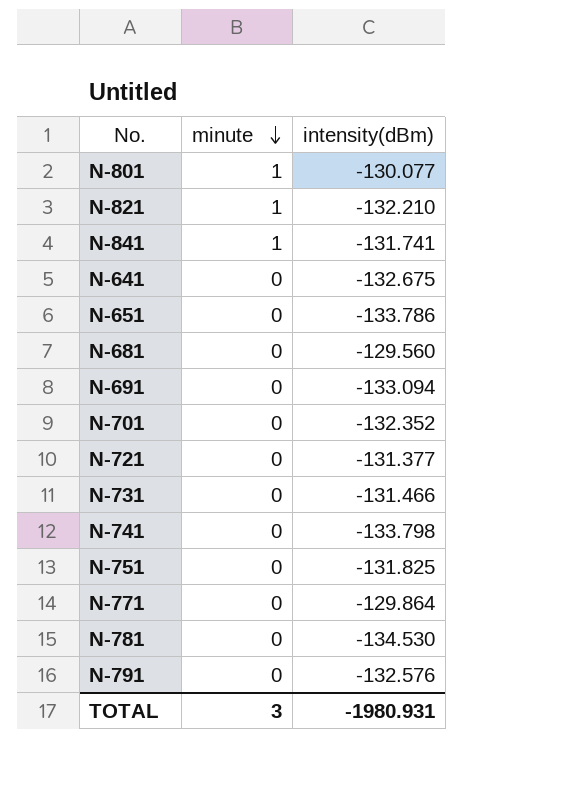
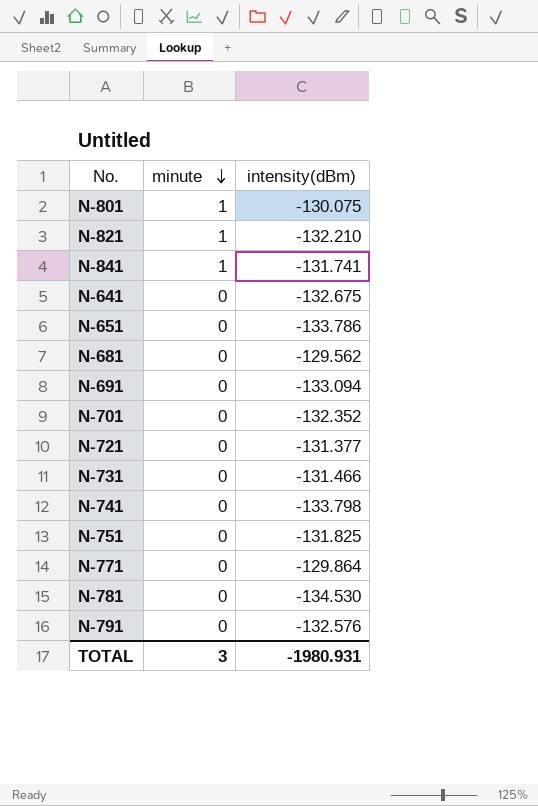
N-801 | intensity(dBm): -130.077 -> -130.075
N-681 | intensity(dBm): -129.560 -> -129.562

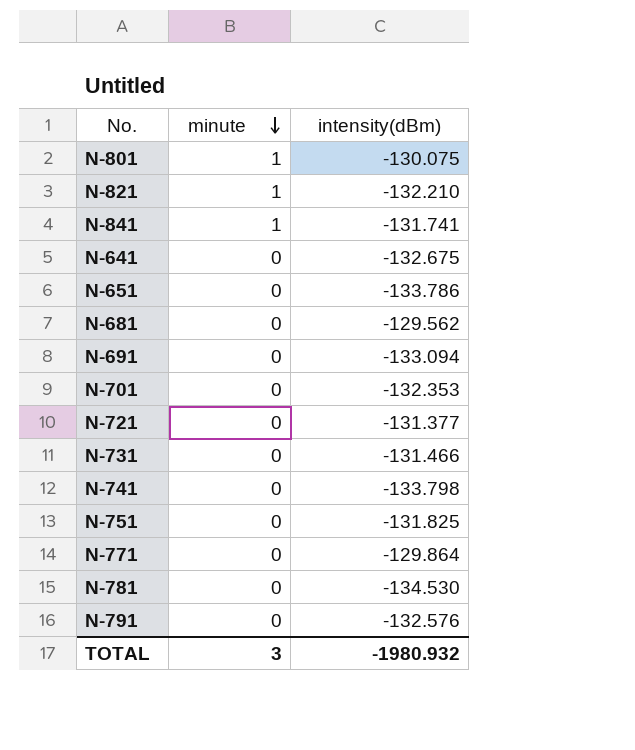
N-701 | intensity(dBm): -132.352 -> -132.353
TOTAL | intensity(dBm): -1980.931 -> -1980.932

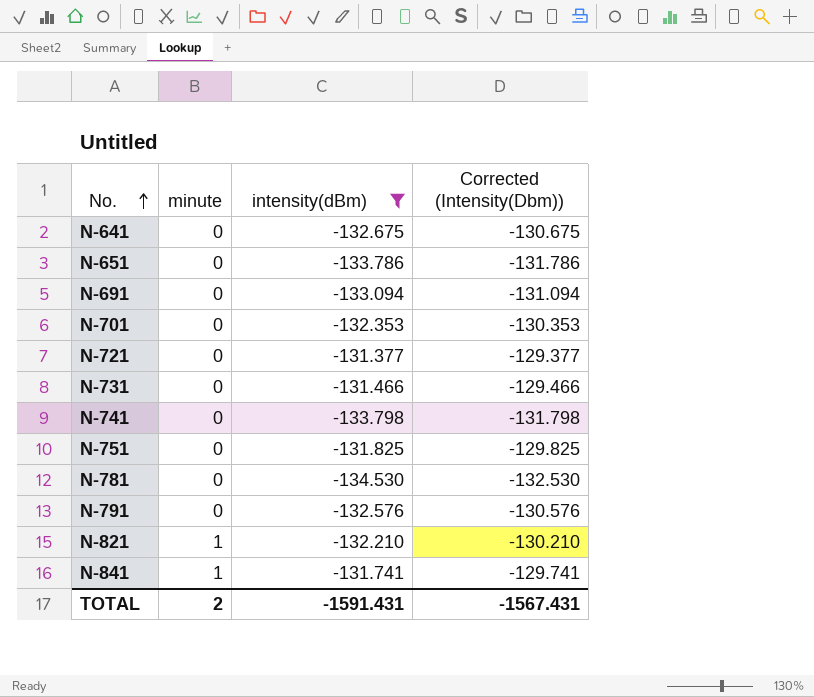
filter: none -> intensity(dBm) <= -131.377
row order: minute descending -> No. ascending
column Corrected (Intensity(Dbm)) | formula: none -> [intensity(dBm)] + 2
TOTAL | minute: 3 -> 2
TOTAL | intensity(dBm): -1980.932 -> -1591.431

